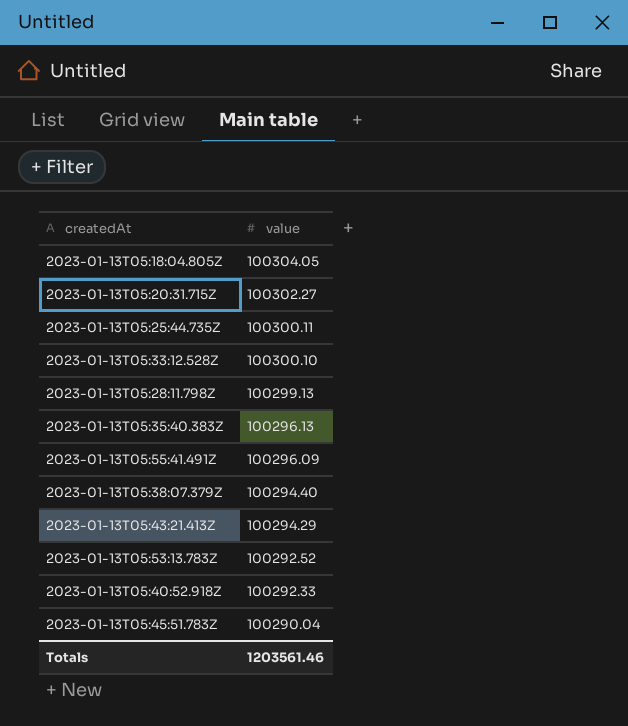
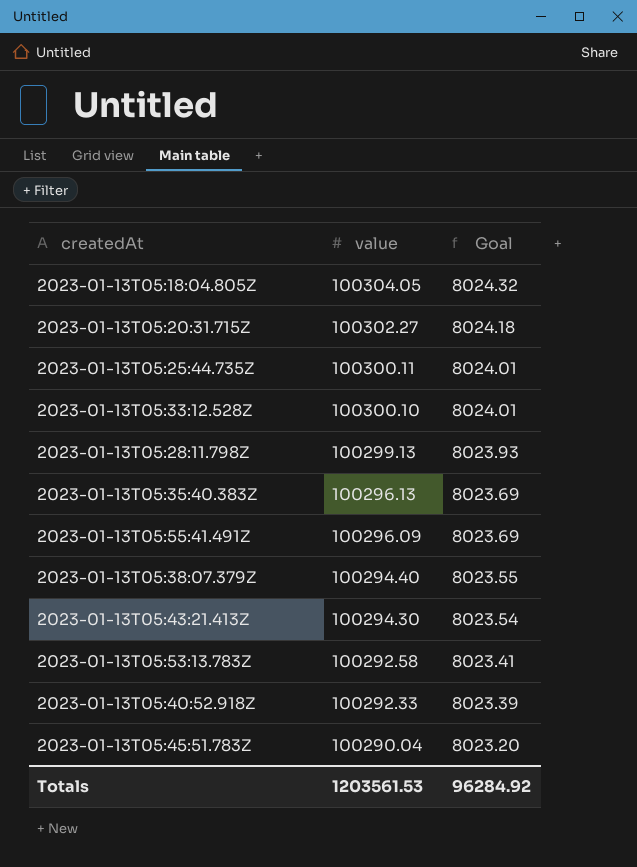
column Goal | formula: none -> [value] * 0.08
2023-01-13T05:43:21.413Z | value: 100294.29 -> 100294.30
2023-01-13T05:53:13.783Z | value: 100292.52 -> 100292.58
Totals | value: 1203561.46 -> 1203561.53

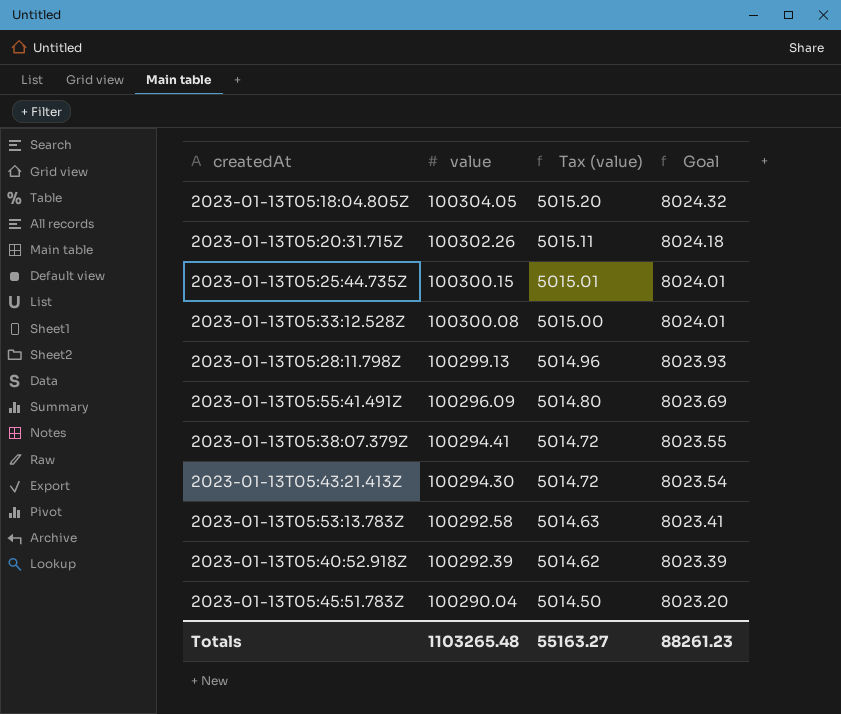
column Tax (value) | formula: none -> [value] * 0.05
row 2023-01-13T05:35:40.383Z: 100296.13 | 8023.69 -> none
2023-01-13T05:20:31.715Z | value: 100302.27 -> 100302.26
2023-01-13T05:25:44.735Z | value: 100300.11 -> 100300.15
2023-01-13T05:33:12.528Z | value: 100300.10 -> 100300.08
2023-01-13T05:38:07.379Z | value: 100294.40 -> 100294.41
2023-01-13T05:40:52.918Z | value: 100292.33 -> 100292.39
Totals | value: 1203561.53 -> 1103265.48
Totals | Goal: 96284.92 -> 88261.23

